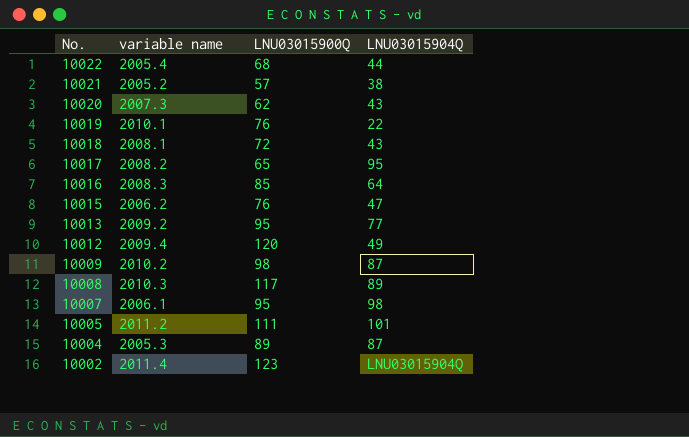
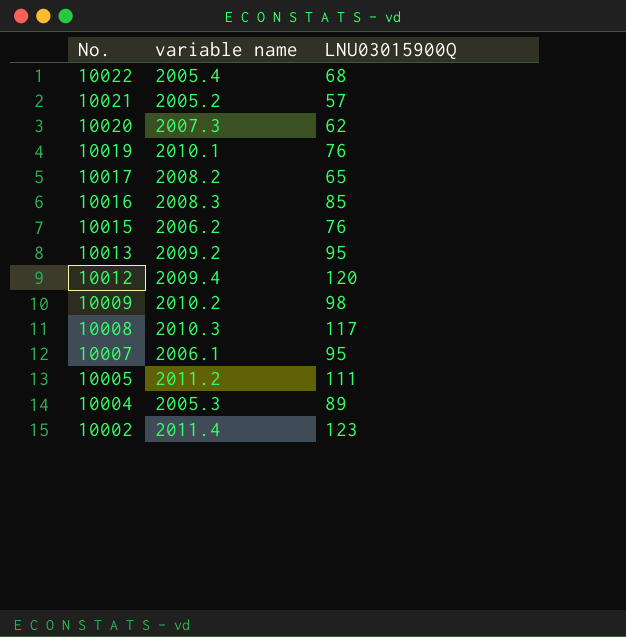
column LNU03015904Q | position: 4 -> none
row 10018: 2008.1 | 72 | 43 -> none

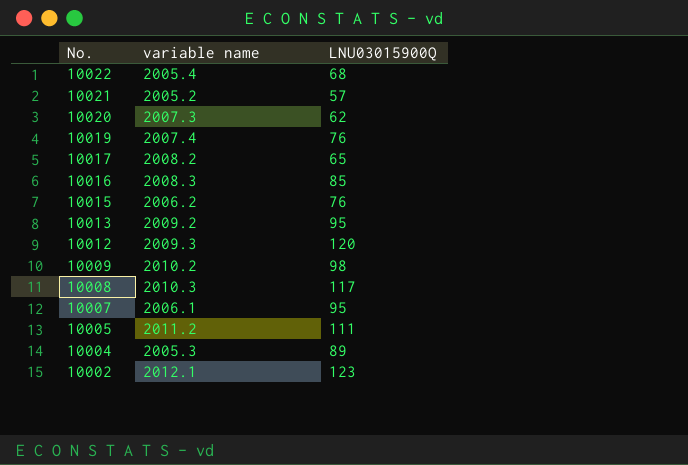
10019 | variable name: 2010.1 -> 2007.4
10012 | variable name: 2009.4 -> 2009.3
10002 | variable name: 2011.4 -> 2012.1

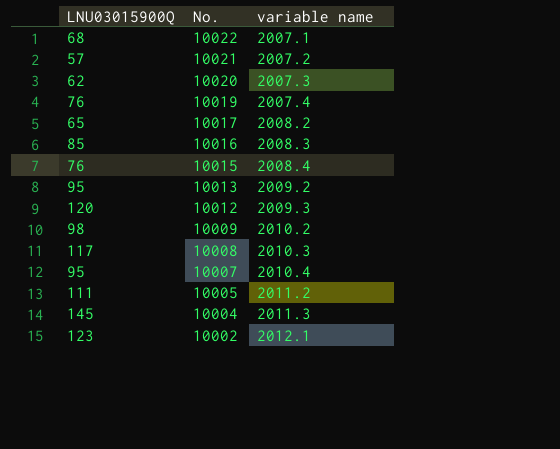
column LNU03015900Q | position: 3 -> 1
10022 | variable name: 2005.4 -> 2007.1
10021 | variable name: 2005.2 -> 2007.2
10015 | variable name: 2006.2 -> 2008.4
10007 | variable name: 2006.1 -> 2010.4
10004 | LNU03015900Q: 89 -> 145
10004 | variable name: 2005.3 -> 2011.3

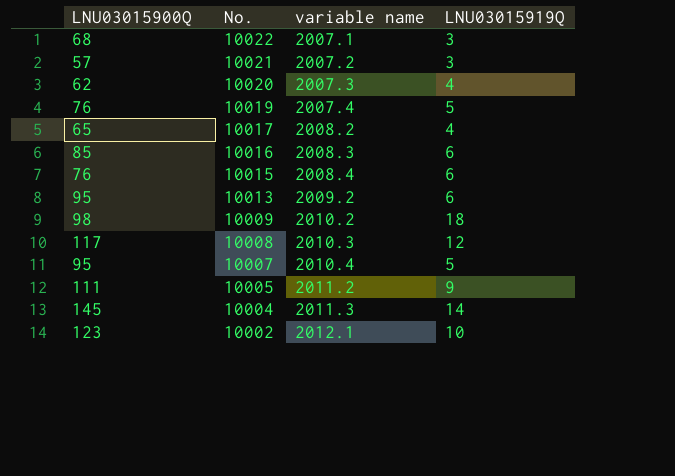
column LNU03015919Q | position: none -> 4
row 10012: 120 | 2009.3 -> none

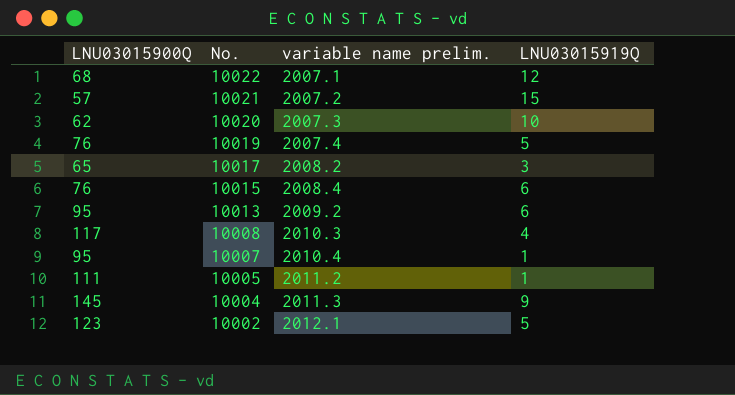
column name: variable name -> variable name prelim.
row 10016: 85 | 2008.3 | 6 -> none
row 10009: 98 | 2010.2 | 18 -> none
10022 | LNU03015919Q: 3 -> 12
10021 | LNU03015919Q: 3 -> 15
10020 | LNU03015919Q: 4 -> 10
10017 | LNU03015919Q: 4 -> 3
10008 | LNU03015919Q: 12 -> 4
10007 | LNU03015919Q: 5 -> 1
10005 | LNU03015919Q: 9 -> 1
10004 | LNU03015919Q: 14 -> 9
10002 | LNU03015919Q: 10 -> 5

